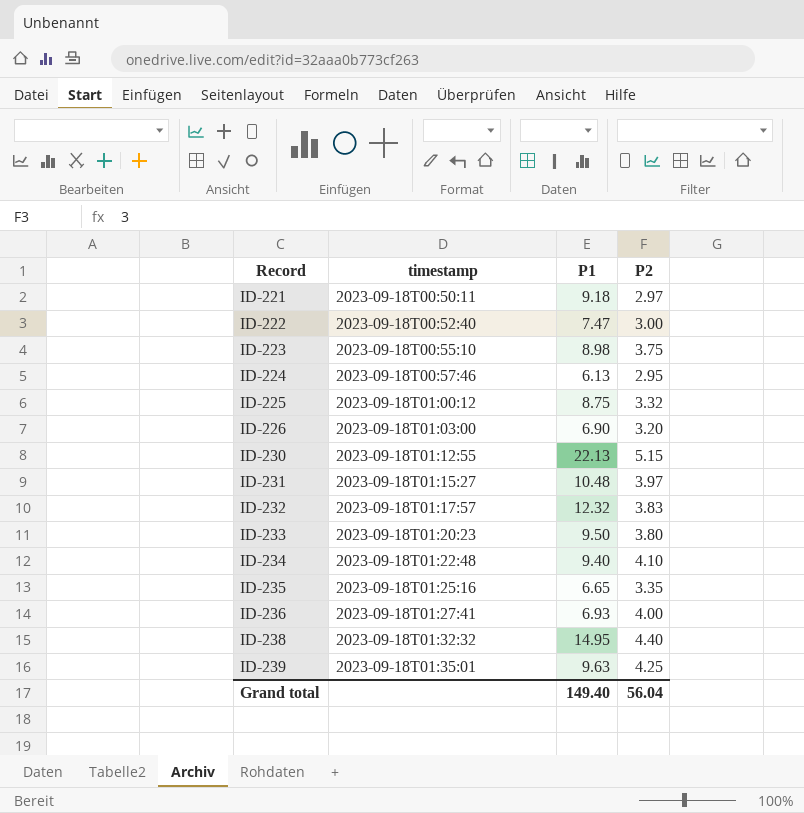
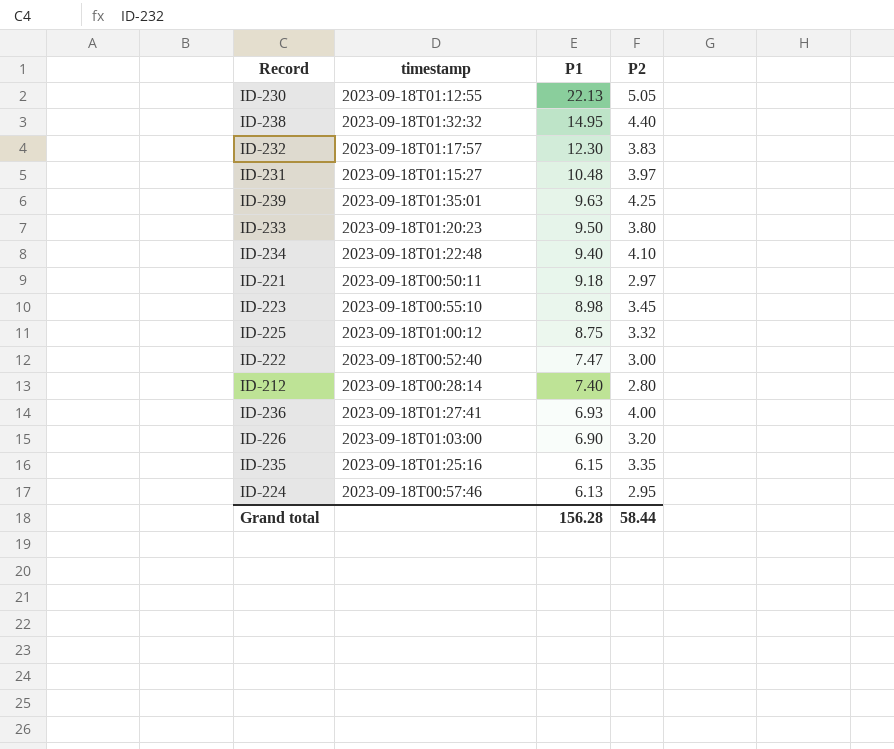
row order: Record ascending -> P1 descending
ID-230 | P2: 5.15 -> 5.05
ID-232 | P1: 12.32 -> 12.30
ID-223 | P2: 3.75 -> 3.45
row ID-212: none -> 2023-09-18T00:28:14 | 7.40 | 2.80
ID-235 | P1: 6.65 -> 6.15
Grand total | P1: 149.40 -> 156.28
Grand total | P2: 56.04 -> 58.44

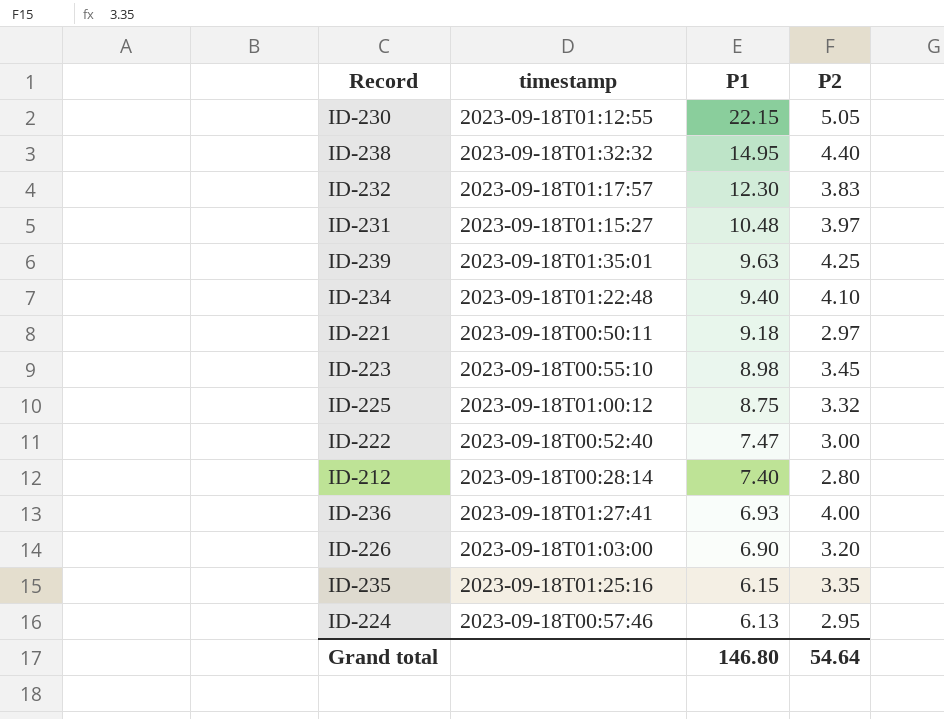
row ID-233: 2023-09-18T01:20:23 | 9.50 | 3.80 -> none
ID-230 | P1: 22.13 -> 22.15
Grand total | P1: 156.28 -> 146.80
Grand total | P2: 58.44 -> 54.64

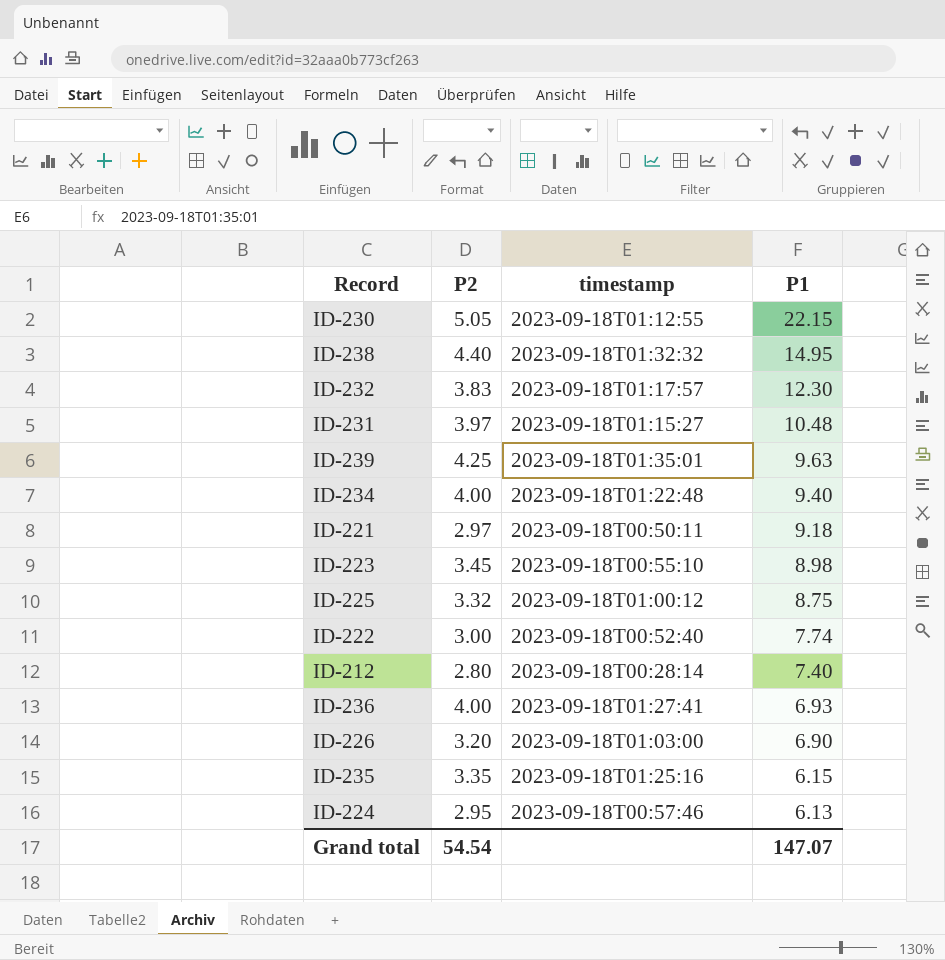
column P2 | position: 4 -> 2
ID-234 | P2: 4.10 -> 4.00
ID-222 | P1: 7.47 -> 7.74
Grand total | P2: 54.64 -> 54.54
Grand total | P1: 146.80 -> 147.07

